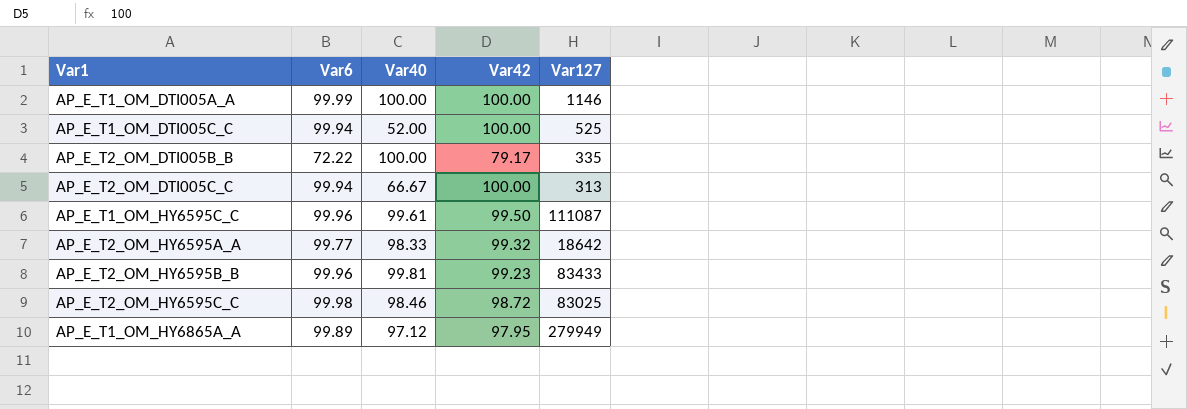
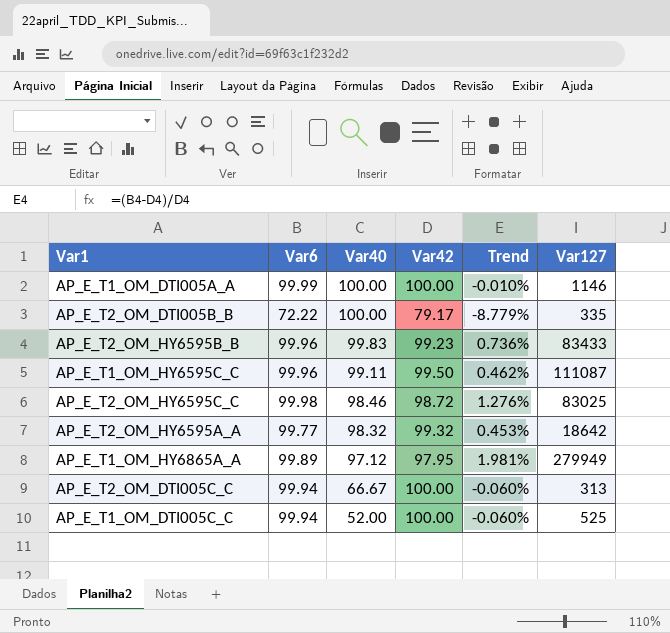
row order: none -> Var40 descending
column Trend | formula: none -> ([Var6] - [Var42]) / [Var42]
AP_E_T2_OM_HY6595B_B | Var40: 99.81 -> 99.83
AP_E_T1_OM_HY6595C_C | Var40: 99.61 -> 99.11
AP_E_T2_OM_HY6595A_A | Var40: 98.33 -> 98.32

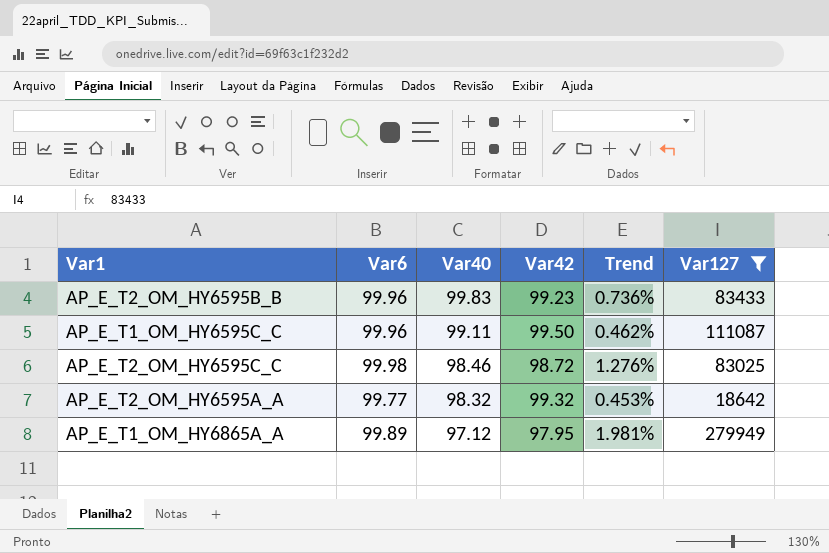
filter: none -> Var127 >= 18642

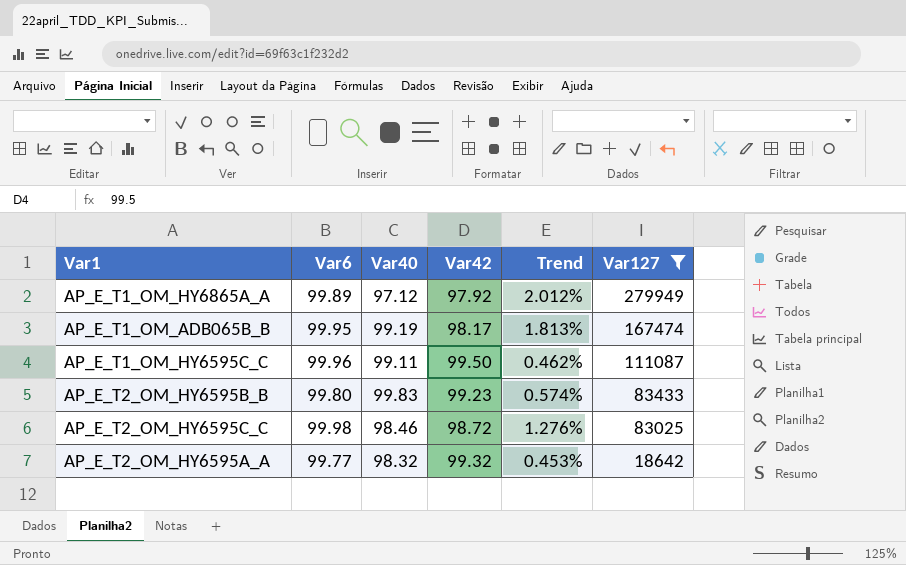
row order: Var40 descending -> Var127 descending
AP_E_T1_OM_HY6865A_A | Var42: 97.95 -> 97.92
AP_E_T1_OM_HY6865A_A | Trend: 1.981% -> 2.012%
row AP_E_T1_OM_ADB065B_B: none -> 99.95 | 99.19 | 98.17 | 1.813% | 167474
AP_E_T2_OM_HY6595B_B | Var6: 99.96 -> 99.80
AP_E_T2_OM_HY6595B_B | Trend: 0.736% -> 0.574%

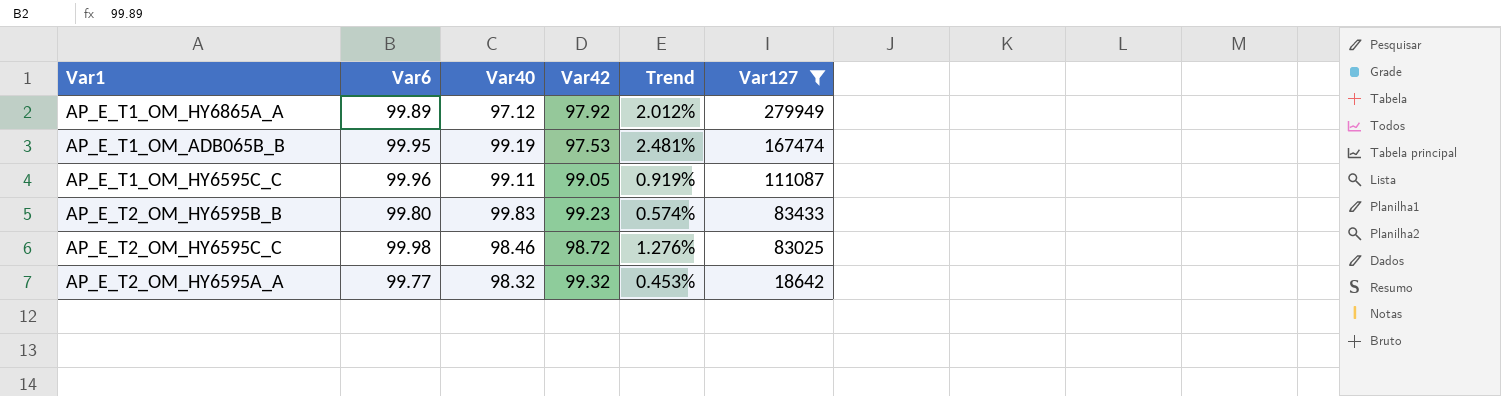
AP_E_T1_OM_ADB065B_B | Var42: 98.17 -> 97.53
AP_E_T1_OM_ADB065B_B | Trend: 1.813% -> 2.481%
AP_E_T1_OM_HY6595C_C | Var42: 99.50 -> 99.05
AP_E_T1_OM_HY6595C_C | Trend: 0.462% -> 0.919%

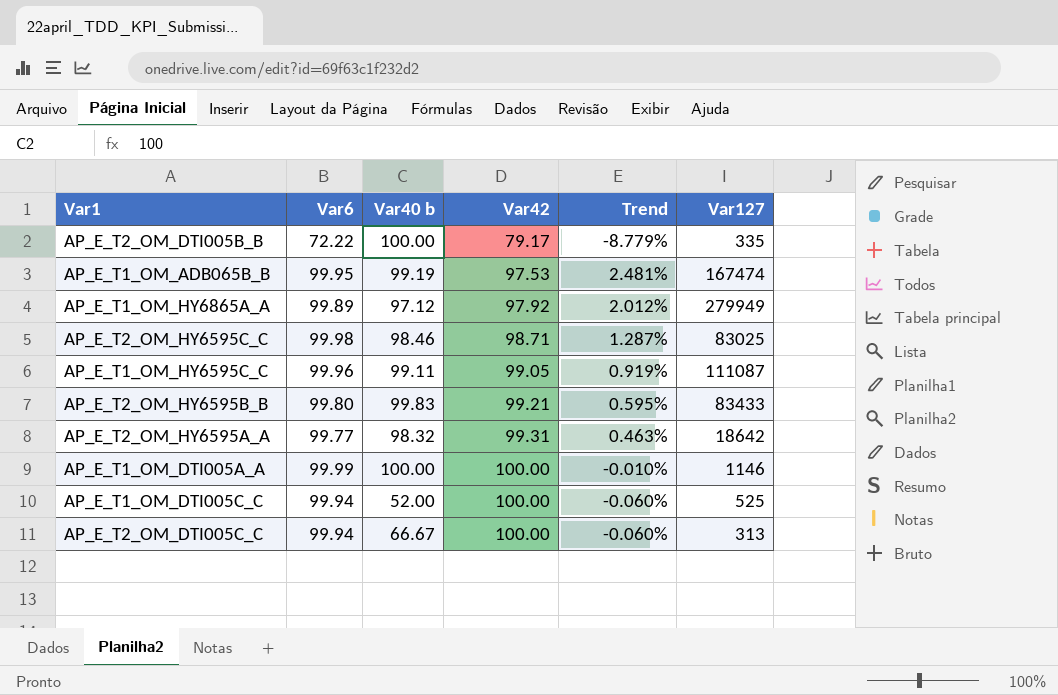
filter: Var127 >= 18642 -> none
row order: Var127 descending -> Var42 ascending
column name: Var40 -> Var40 b
AP_E_T2_OM_HY6595C_C | Var42: 98.72 -> 98.71
AP_E_T2_OM_HY6595C_C | Trend: 1.276% -> 1.287%
AP_E_T2_OM_HY6595B_B | Var42: 99.23 -> 99.21
AP_E_T2_OM_HY6595B_B | Trend: 0.574% -> 0.595%
AP_E_T2_OM_HY6595A_A | Var42: 99.32 -> 99.31
AP_E_T2_OM_HY6595A_A | Trend: 0.453% -> 0.463%

